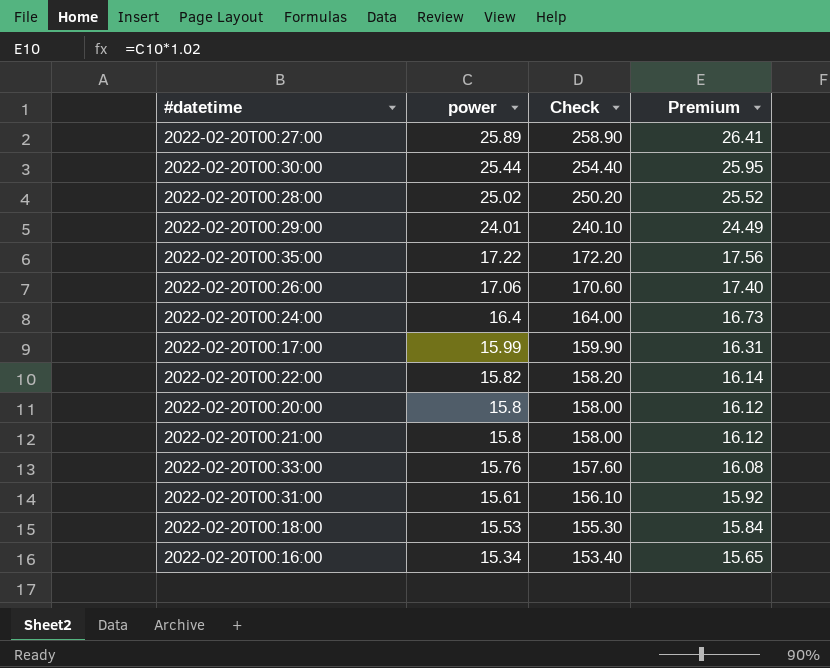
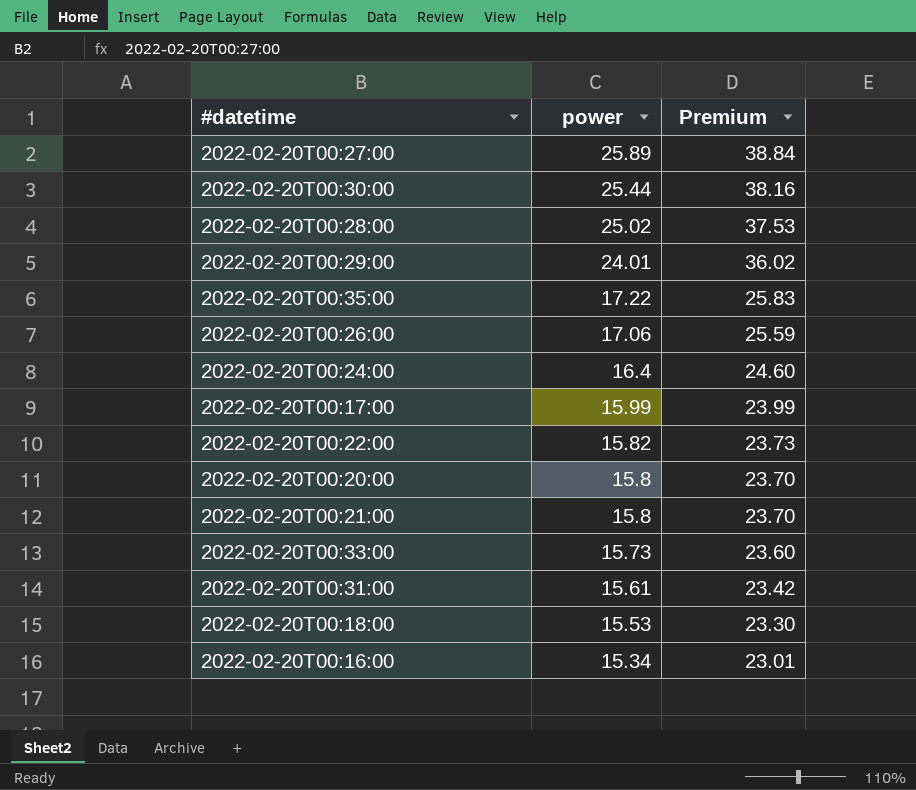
column Check | formula: [power] * 10 -> none
column Premium | formula: [power] * 1.02 -> [power] * 1.5
2022-02-20T00:33:00 | power: 15.76 -> 15.73

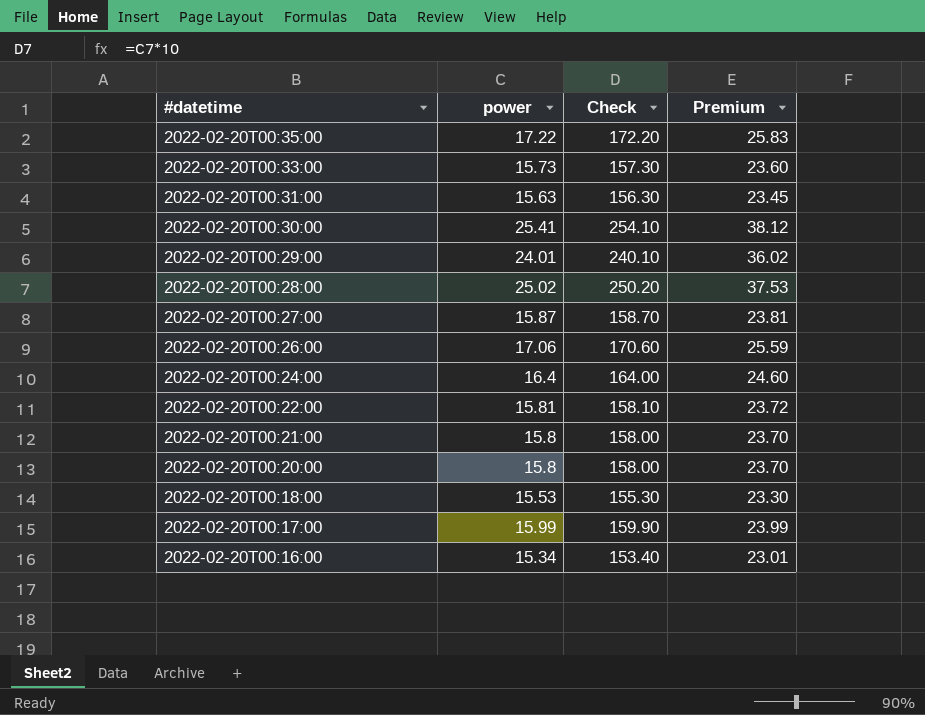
row order: power descending -> #datetime descending
column Check | formula: none -> [power] * 10
2022-02-20T00:31:00 | power: 15.61 -> 15.63
2022-02-20T00:31:00 | Premium: 23.42 -> 23.45
2022-02-20T00:30:00 | power: 25.44 -> 25.41
2022-02-20T00:30:00 | Premium: 38.16 -> 38.12
2022-02-20T00:27:00 | power: 25.89 -> 15.87
2022-02-20T00:27:00 | Premium: 38.84 -> 23.81
2022-02-20T00:22:00 | power: 15.82 -> 15.81
2022-02-20T00:22:00 | Premium: 23.73 -> 23.72

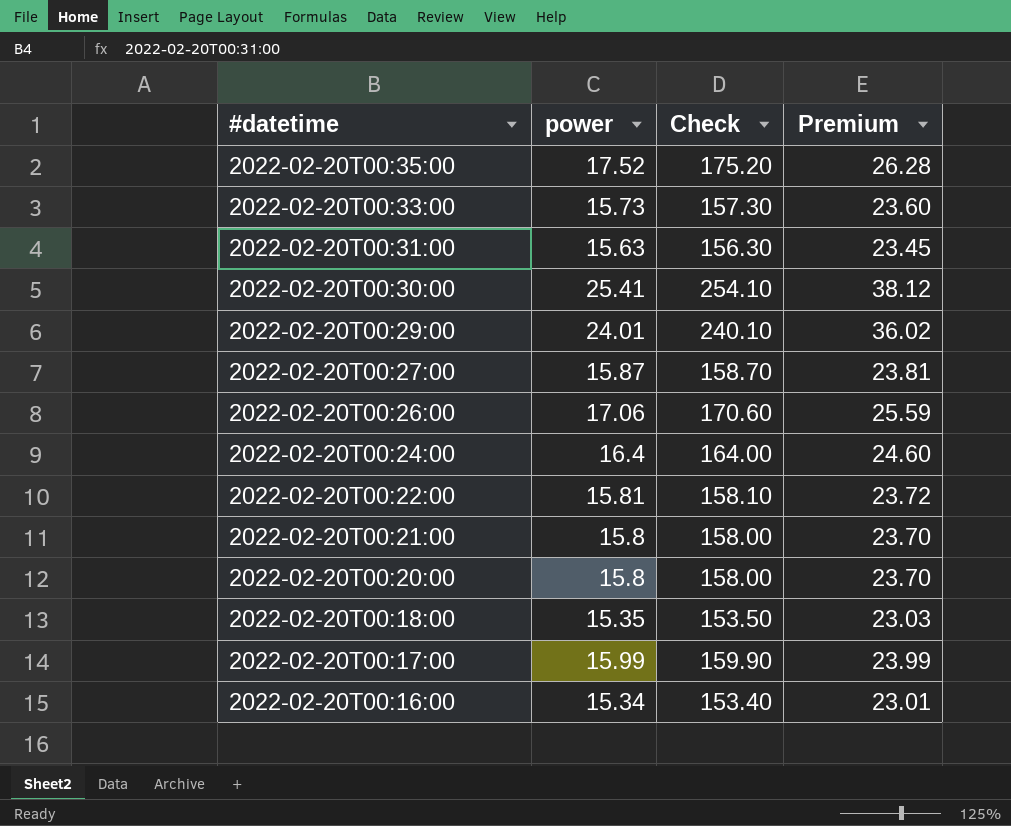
row 2022-02-20T00:28:00: 25.02 | 250.20 | 37.53 -> none
2022-02-20T00:35:00 | power: 17.22 -> 17.52
2022-02-20T00:35:00 | Check: 172.20 -> 175.20
2022-02-20T00:35:00 | Premium: 25.83 -> 26.28
2022-02-20T00:18:00 | power: 15.53 -> 15.35
2022-02-20T00:18:00 | Check: 155.30 -> 153.50
2022-02-20T00:18:00 | Premium: 23.30 -> 23.03

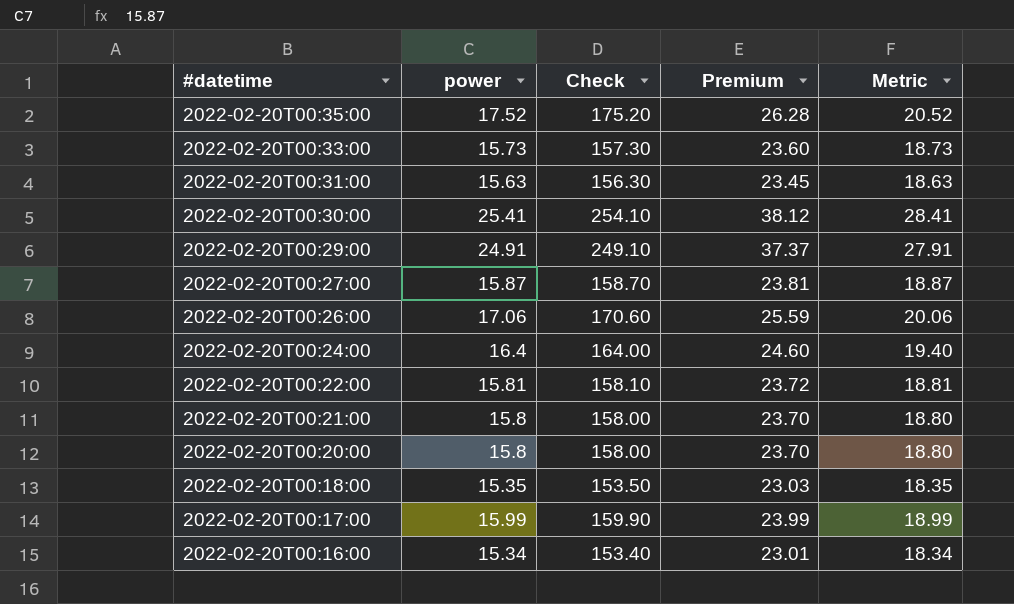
column Metric | formula: none -> [power] + 3
2022-02-20T00:29:00 | power: 24.01 -> 24.91
2022-02-20T00:29:00 | Check: 240.10 -> 249.10
2022-02-20T00:29:00 | Premium: 36.02 -> 37.37

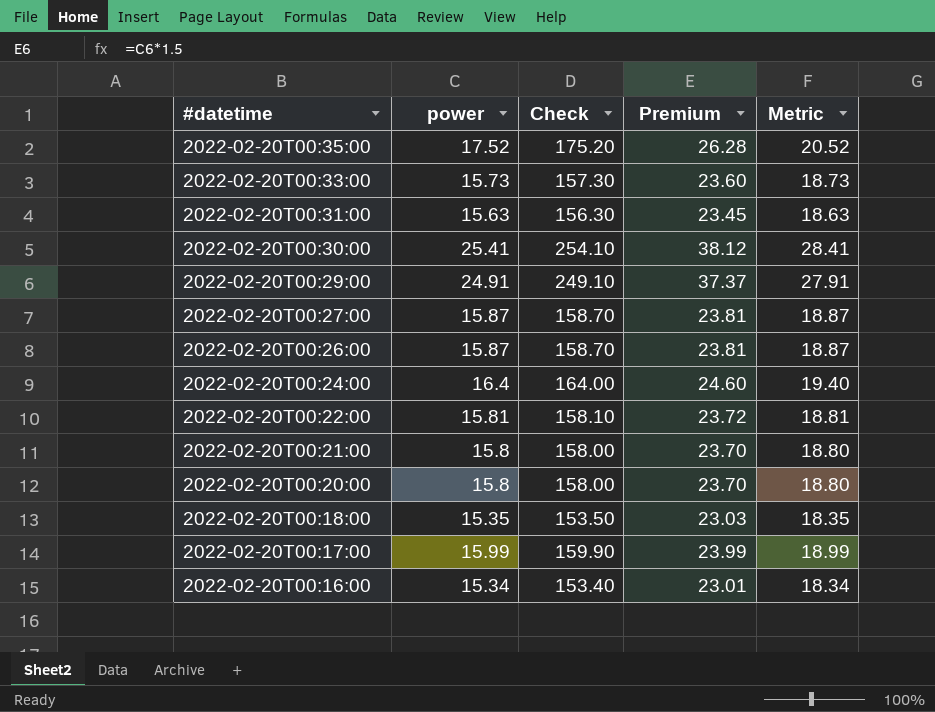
2022-02-20T00:26:00 | power: 17.06 -> 15.87
2022-02-20T00:26:00 | Check: 170.60 -> 158.70
2022-02-20T00:26:00 | Premium: 25.59 -> 23.81
2022-02-20T00:26:00 | Metric: 20.06 -> 18.87

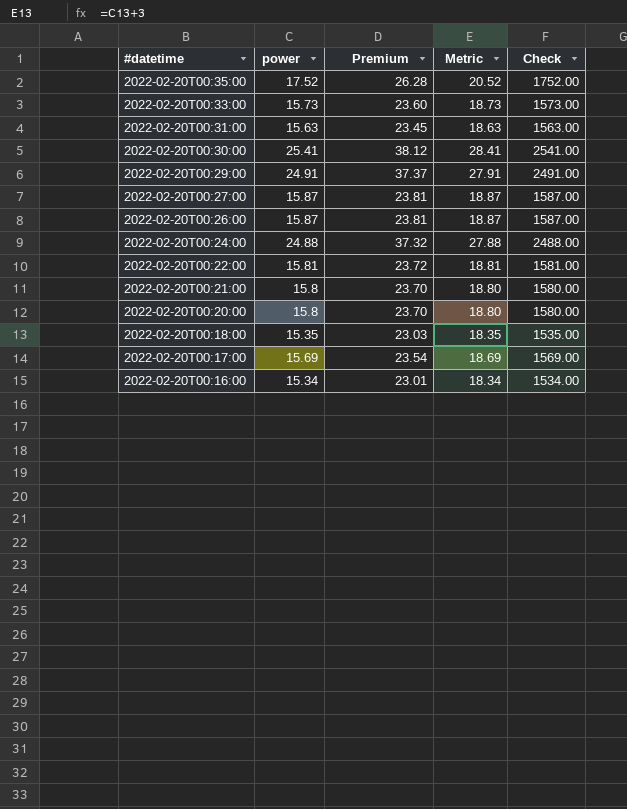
column Check | formula: [power] * 10 -> [power] * 100
column Check | position: 3 -> 5
2022-02-20T00:24:00 | power: 16.4 -> 24.88
2022-02-20T00:24:00 | Premium: 24.60 -> 37.32
2022-02-20T00:24:00 | Metric: 19.40 -> 27.88
2022-02-20T00:17:00 | power: 15.99 -> 15.69
2022-02-20T00:17:00 | Premium: 23.99 -> 23.54
2022-02-20T00:17:00 | Metric: 18.99 -> 18.69

